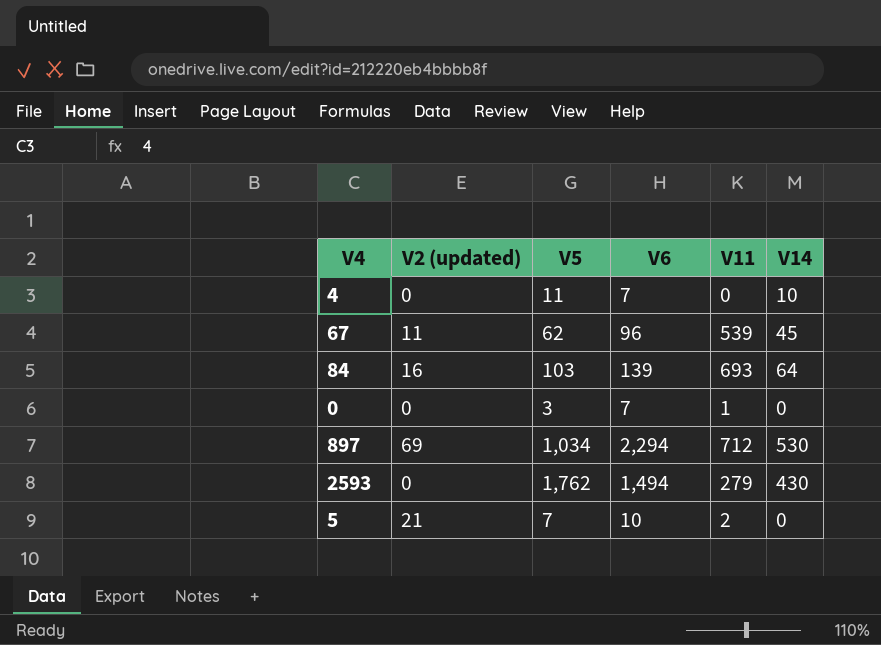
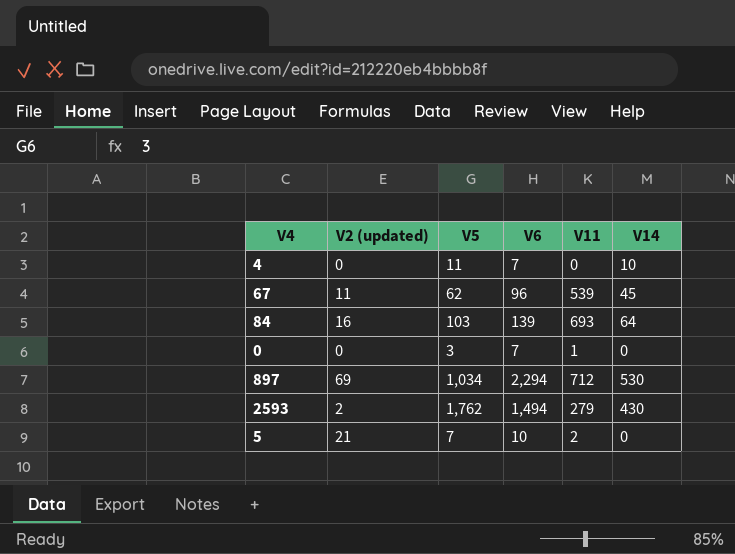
2593 | V2 (updated): 0 -> 2

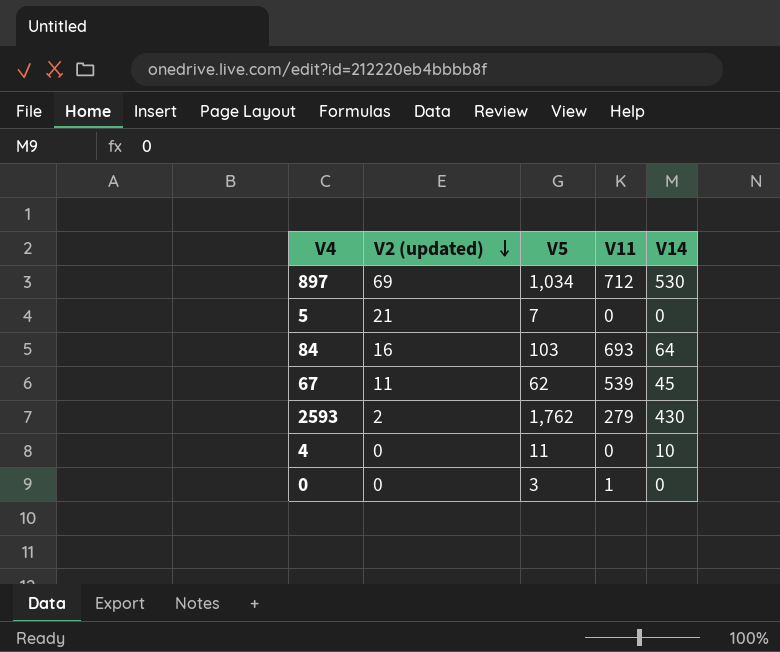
row order: none -> V2 (updated) descending
column V6 | position: 4 -> none
5 | V11: 2 -> 0

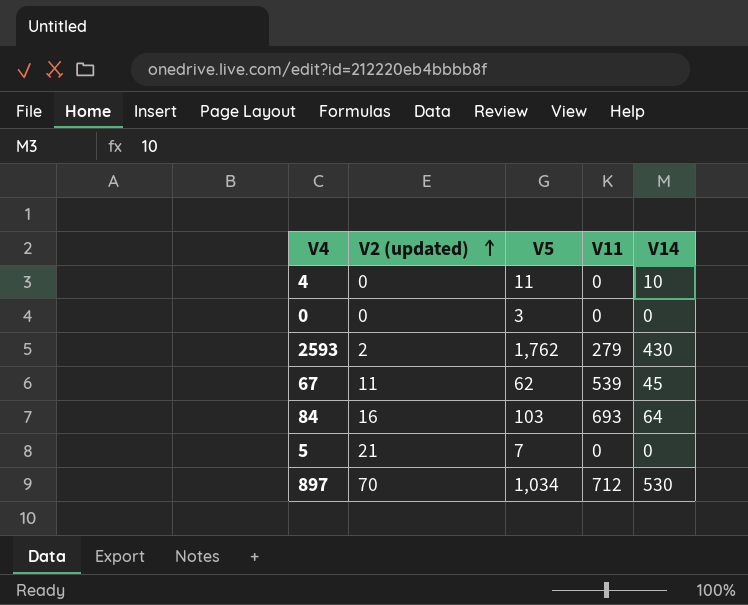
row order: V2 (updated) descending -> V2 (updated) ascending
0 | V11: 1 -> 0
897 | V2 (updated): 69 -> 70

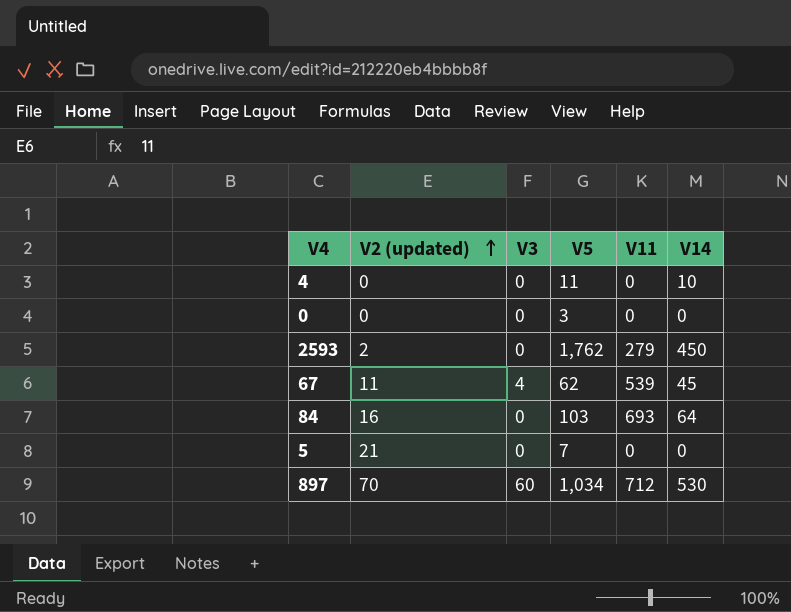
column V3 | position: none -> 3
2593 | V14: 430 -> 450

